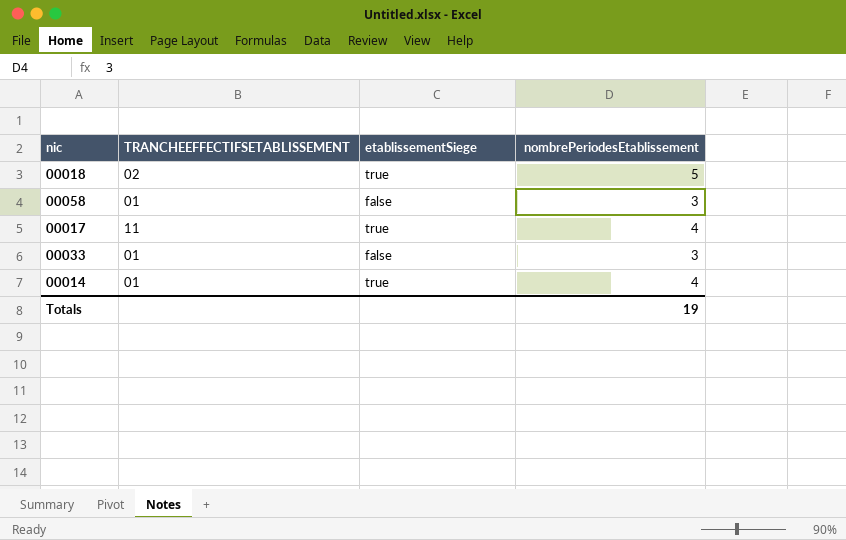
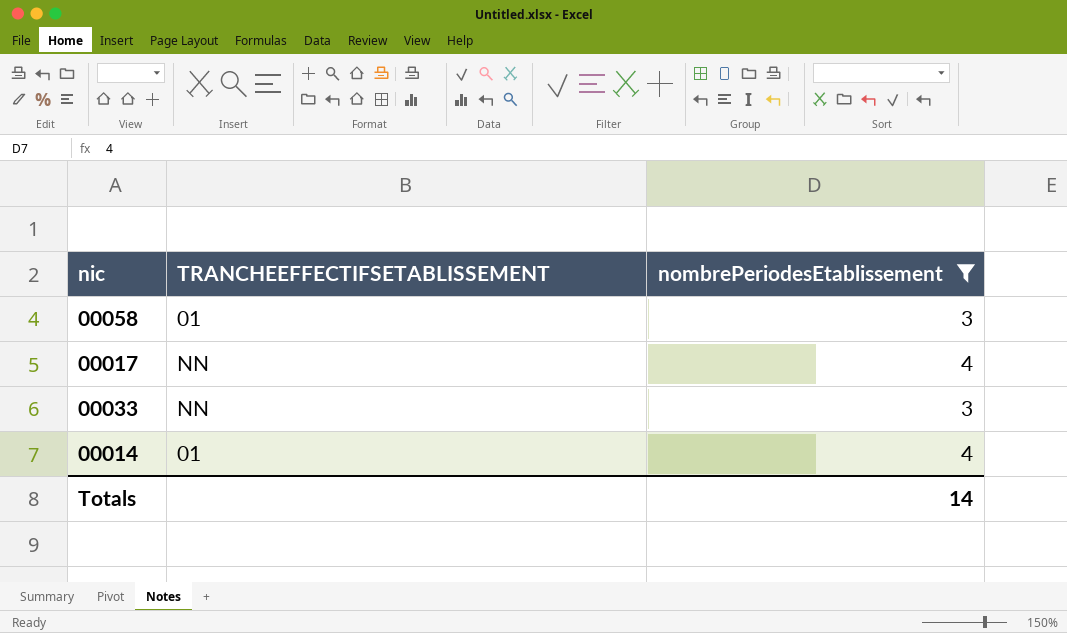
filter: none -> nombrePeriodesEtablissement != 5
column etablissementSiege | position: 3 -> none
00017 | TRANCHEEFFECTIFSETABLISSEMENT: 11 -> NN
00033 | TRANCHEEFFECTIFSETABLISSEMENT: 01 -> NN
Totals | nombrePeriodesEtablissement: 19 -> 14

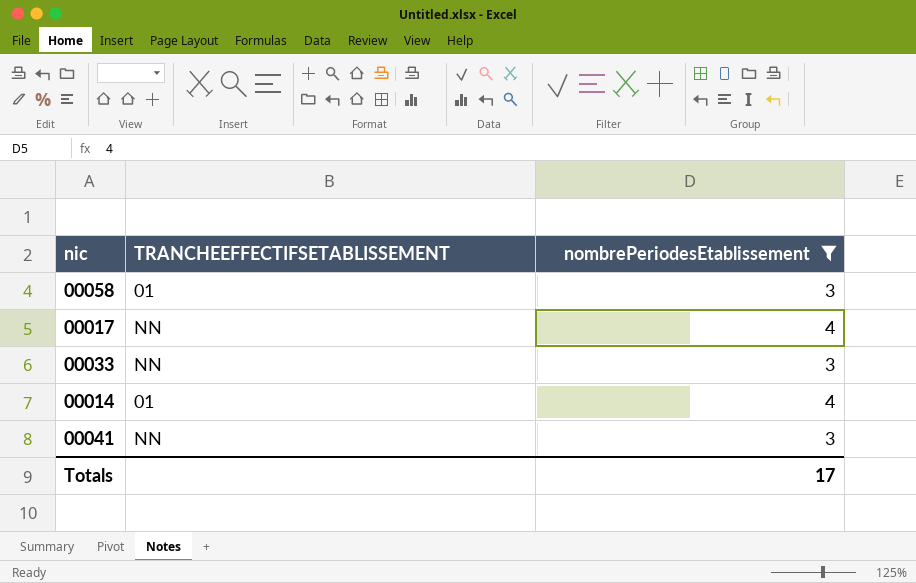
row 00041: none -> NN | 3
Totals | nombrePeriodesEtablissement: 14 -> 17

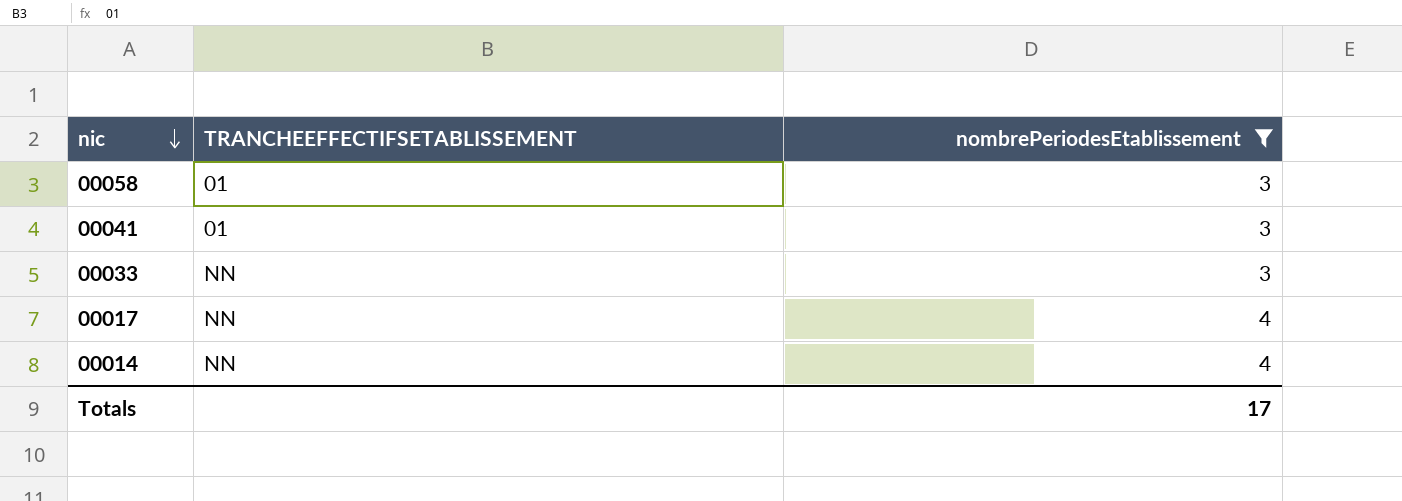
row order: none -> nic descending
00041 | TRANCHEEFFECTIFSETABLISSEMENT: NN -> 01
00014 | TRANCHEEFFECTIFSETABLISSEMENT: 01 -> NN

